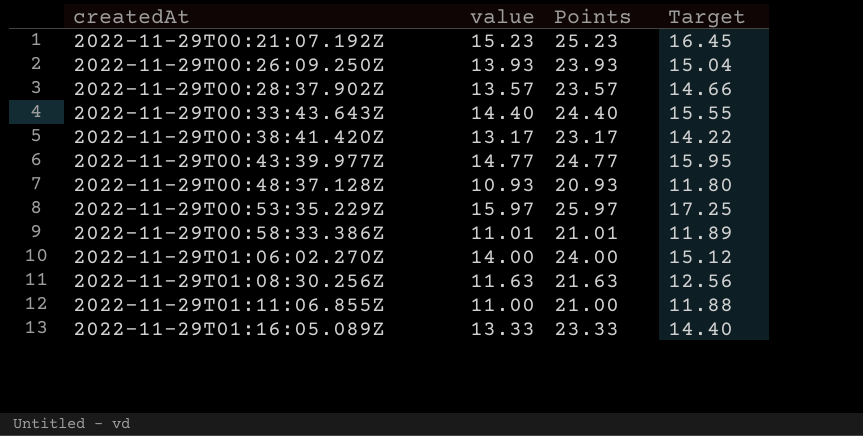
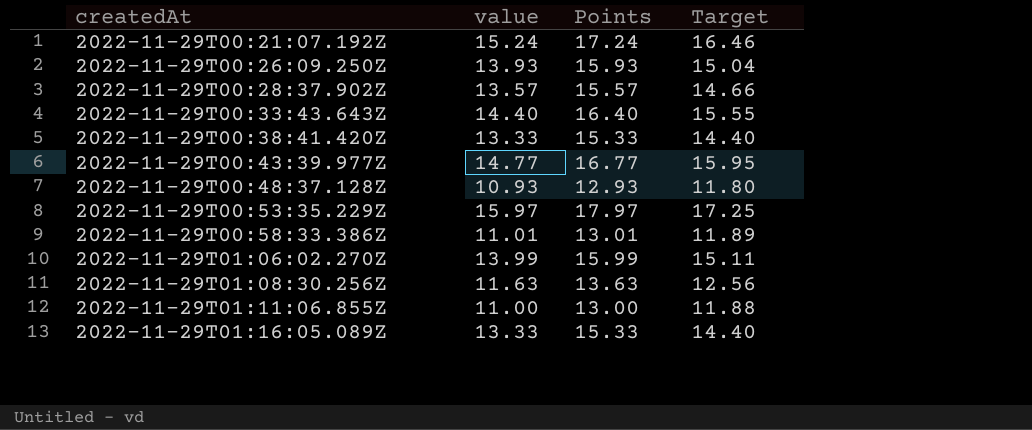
column Points | formula: [value] + 10 -> [value] + 2
2022-11-29T00:21:07.192Z | value: 15.23 -> 15.24
2022-11-29T00:21:07.192Z | Target: 16.45 -> 16.46
2022-11-29T00:38:41.420Z | value: 13.17 -> 13.33
2022-11-29T00:38:41.420Z | Target: 14.22 -> 14.40
2022-11-29T01:06:02.270Z | value: 14.00 -> 13.99
2022-11-29T01:06:02.270Z | Target: 15.12 -> 15.11

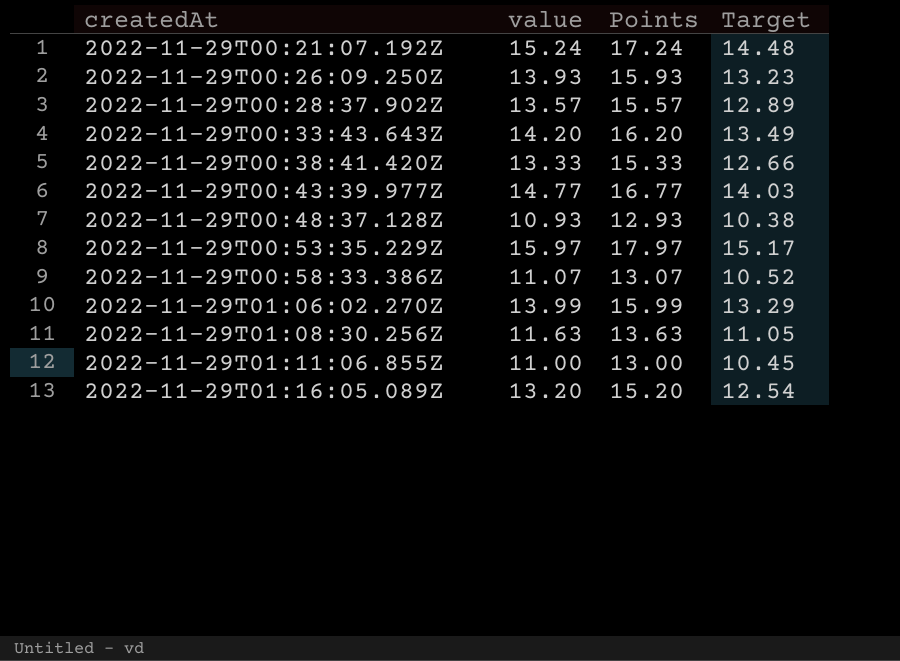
column Target | formula: [value] * 1.08 -> [value] * 0.95
2022-11-29T00:33:43.643Z | value: 14.40 -> 14.20
2022-11-29T00:33:43.643Z | Points: 16.40 -> 16.20
2022-11-29T00:58:33.386Z | value: 11.01 -> 11.07
2022-11-29T00:58:33.386Z | Points: 13.01 -> 13.07
2022-11-29T01:16:05.089Z | value: 13.33 -> 13.20
2022-11-29T01:16:05.089Z | Points: 15.33 -> 15.20

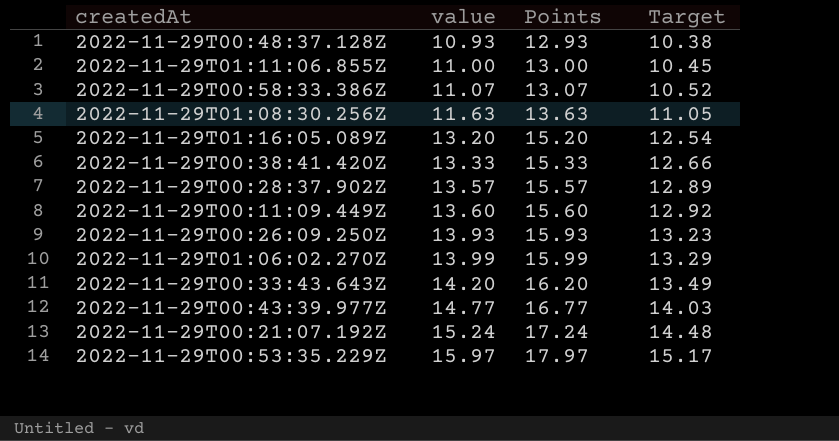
row order: createdAt ascending -> value ascending
row 2022-11-29T00:11:09.449Z: none -> 13.60 | 15.60 | 12.92

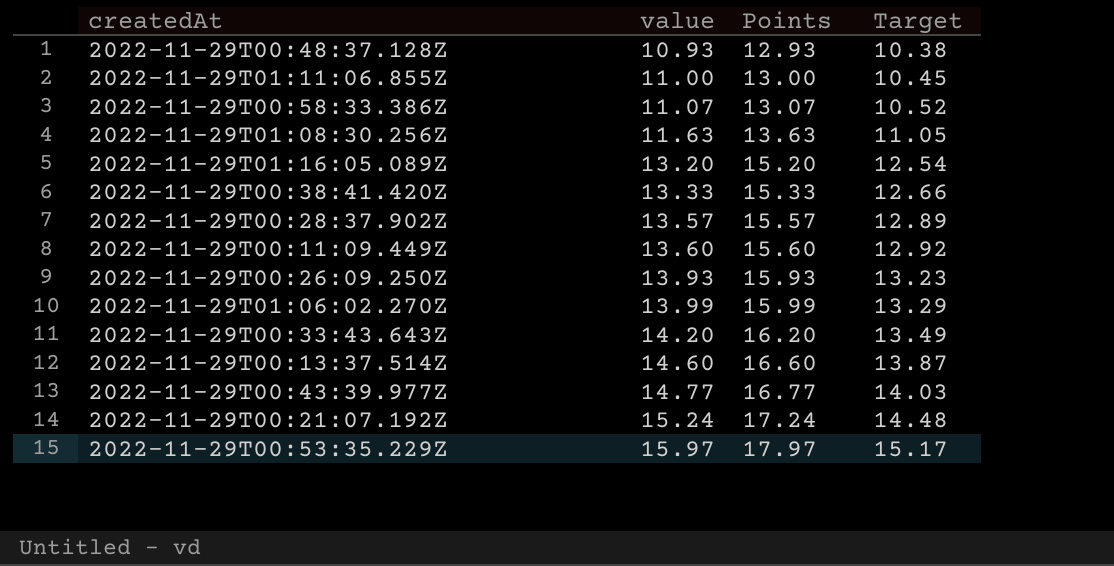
row 2022-11-29T00:13:37.514Z: none -> 14.60 | 16.60 | 13.87

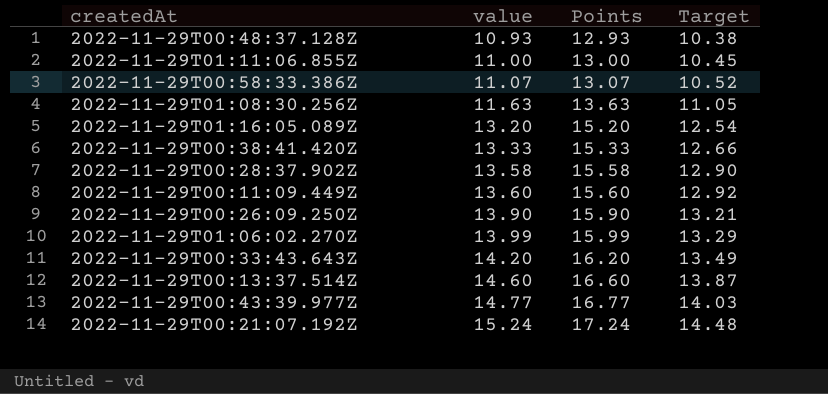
row 2022-11-29T00:53:35.229Z: 15.97 | 17.97 | 15.17 -> none
2022-11-29T00:28:37.902Z | value: 13.57 -> 13.58
2022-11-29T00:28:37.902Z | Points: 15.57 -> 15.58
2022-11-29T00:28:37.902Z | Target: 12.89 -> 12.90
2022-11-29T00:26:09.250Z | value: 13.93 -> 13.90
2022-11-29T00:26:09.250Z | Points: 15.93 -> 15.90
2022-11-29T00:26:09.250Z | Target: 13.23 -> 13.21

